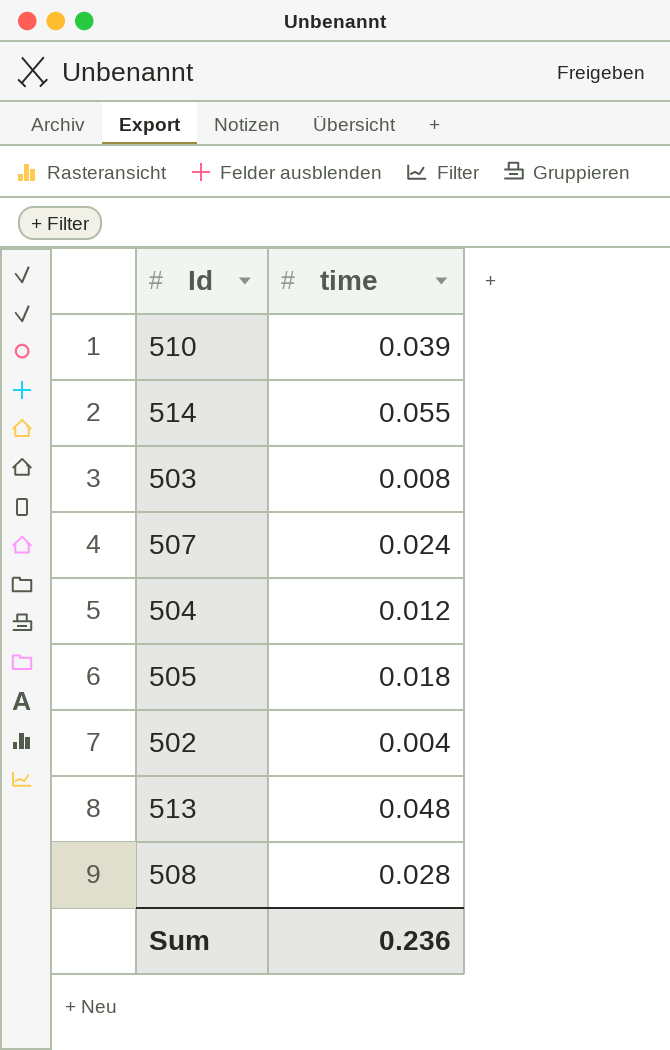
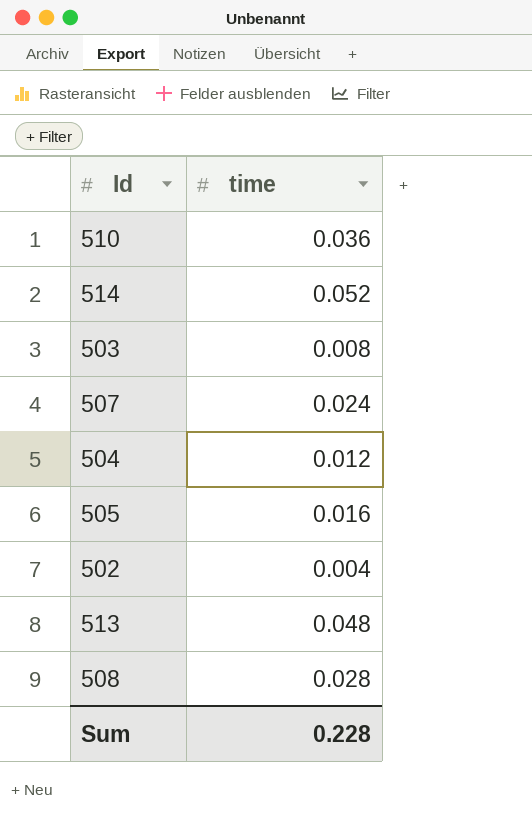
510 | time: 0.039 -> 0.036
514 | time: 0.055 -> 0.052
505 | time: 0.018 -> 0.016
Sum | time: 0.236 -> 0.228

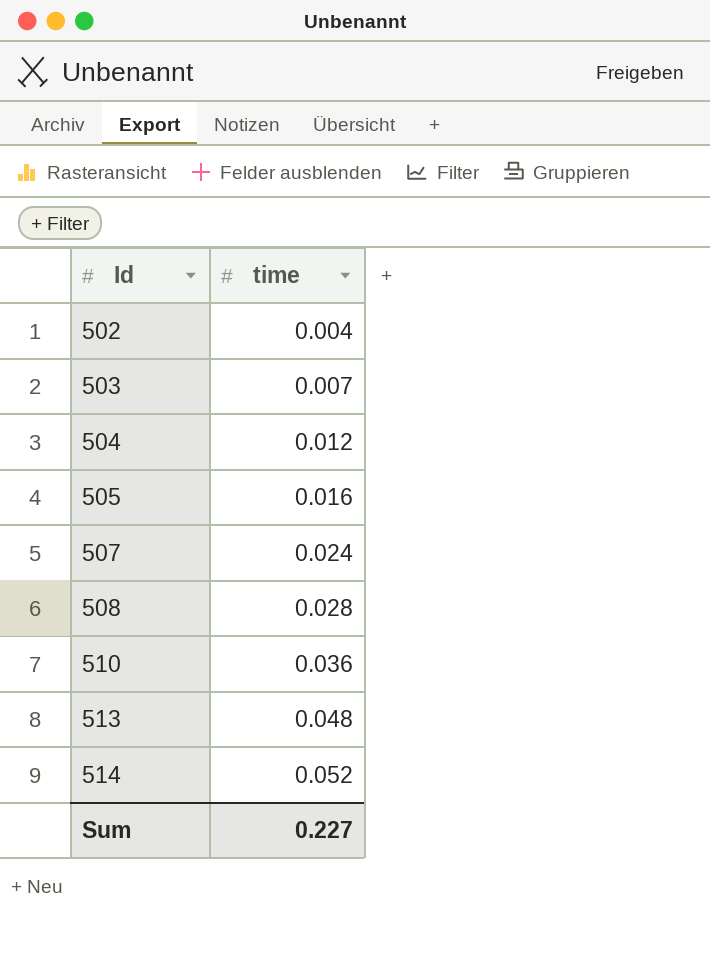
row order: none -> Id ascending
503 | time: 0.008 -> 0.007
Sum | time: 0.228 -> 0.227

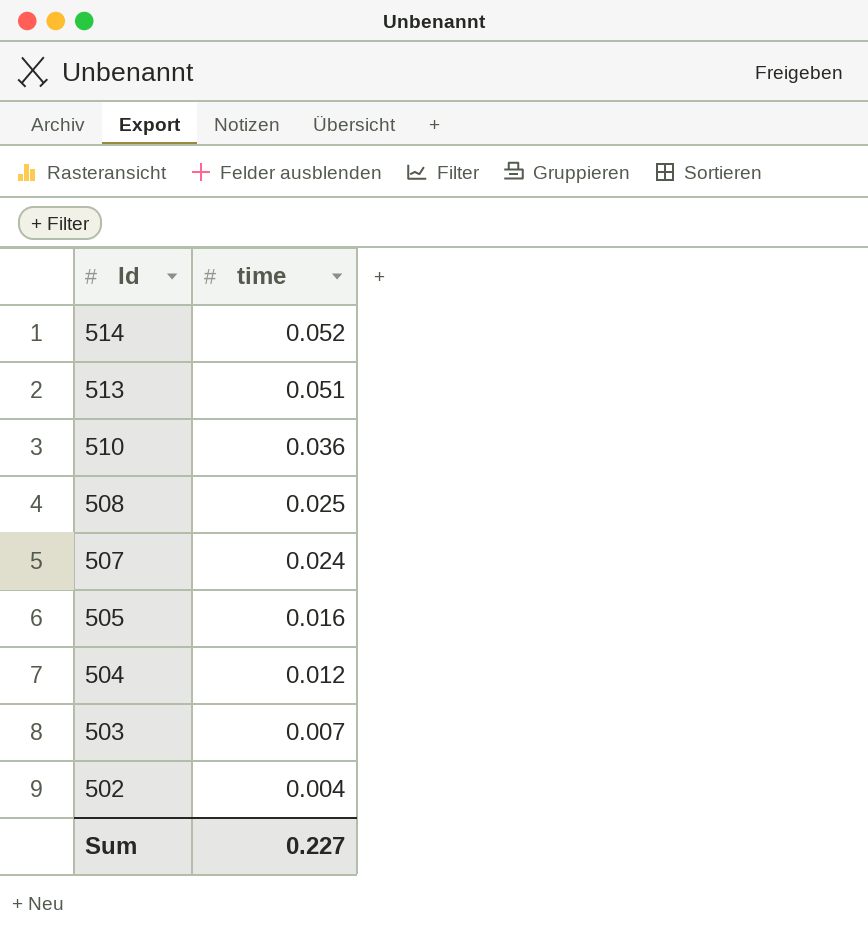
row order: Id ascending -> Id descending
513 | time: 0.048 -> 0.051
508 | time: 0.028 -> 0.025

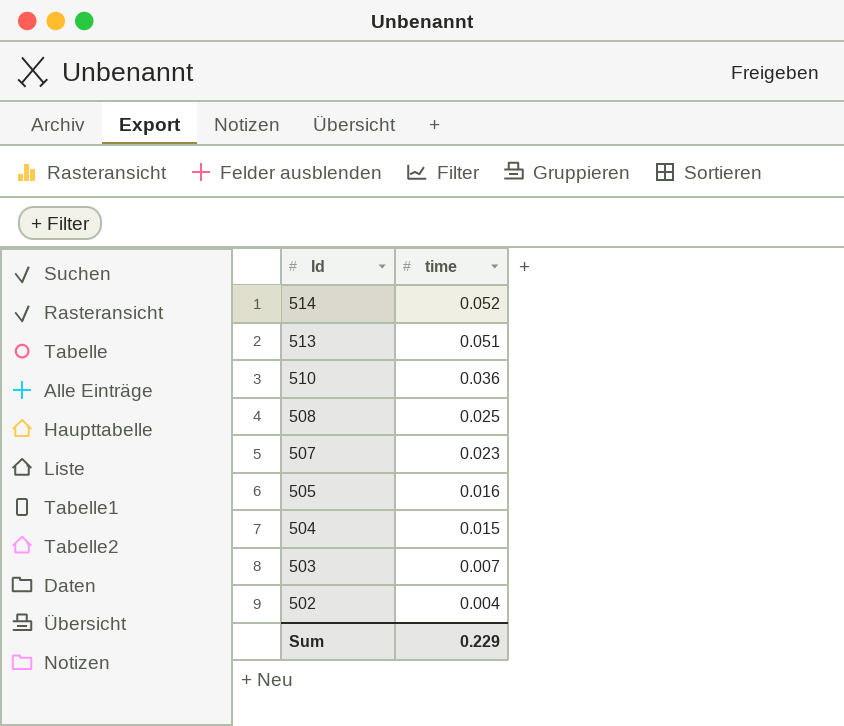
507 | time: 0.024 -> 0.023
504 | time: 0.012 -> 0.015
Sum | time: 0.227 -> 0.229

